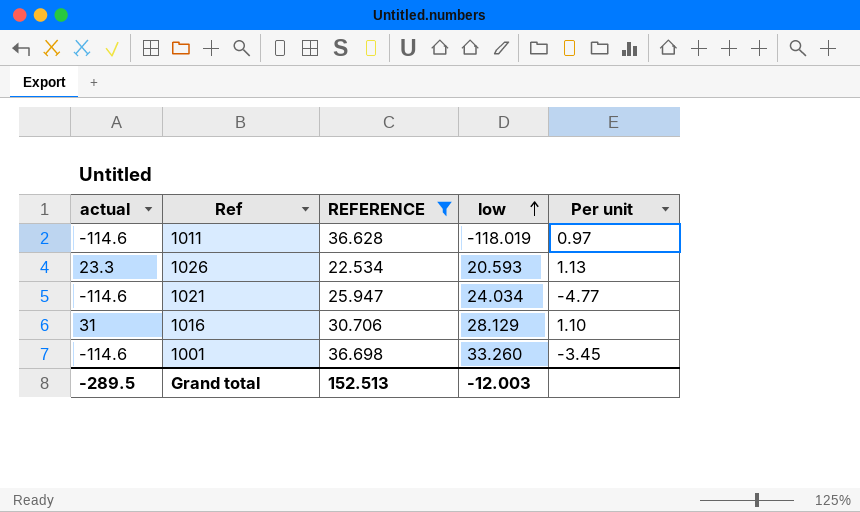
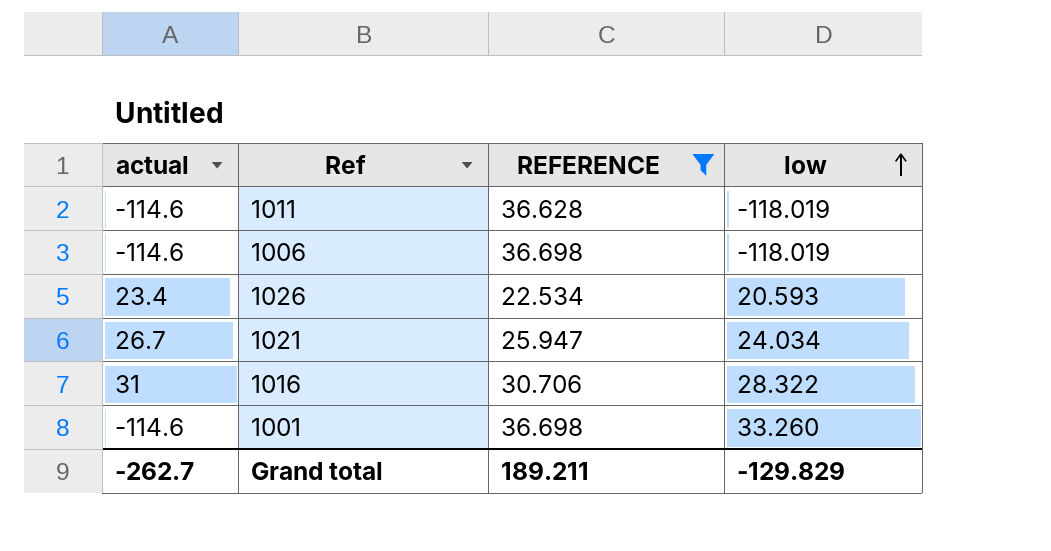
column Per unit | formula: [actual] / [low] -> none
row 1006: none -> -114.6 | 36.698 | -118.019
1026 | actual: 23.3 -> 23.4
1021 | actual: -114.6 -> 26.7
1016 | low: 28.129 -> 28.322
Grand total | actual: -289.5 -> -262.7
Grand total | REFERENCE: 152.513 -> 189.211
Grand total | low: -12.003 -> -129.829

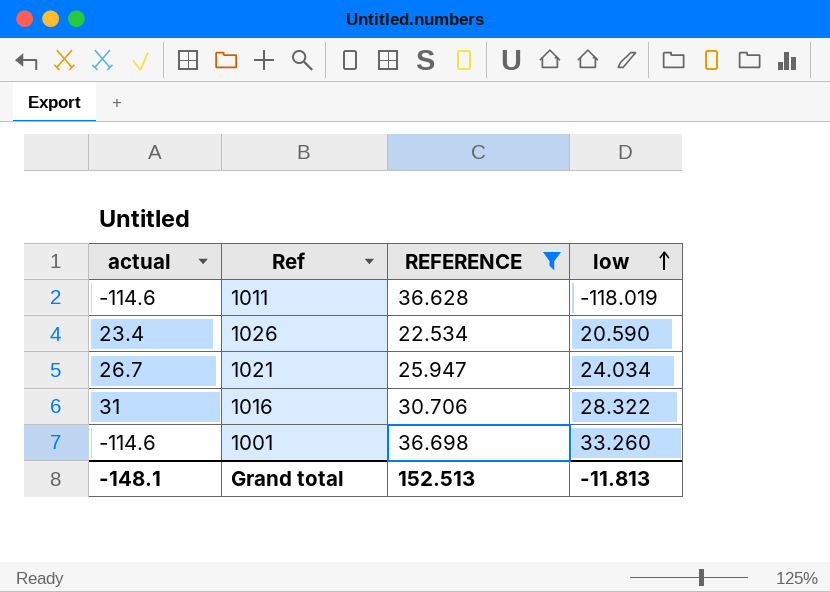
row 1006: -114.6 | 36.698 | -118.019 -> none
1026 | low: 20.593 -> 20.590
Grand total | actual: -262.7 -> -148.1
Grand total | REFERENCE: 189.211 -> 152.513
Grand total | low: -129.829 -> -11.813

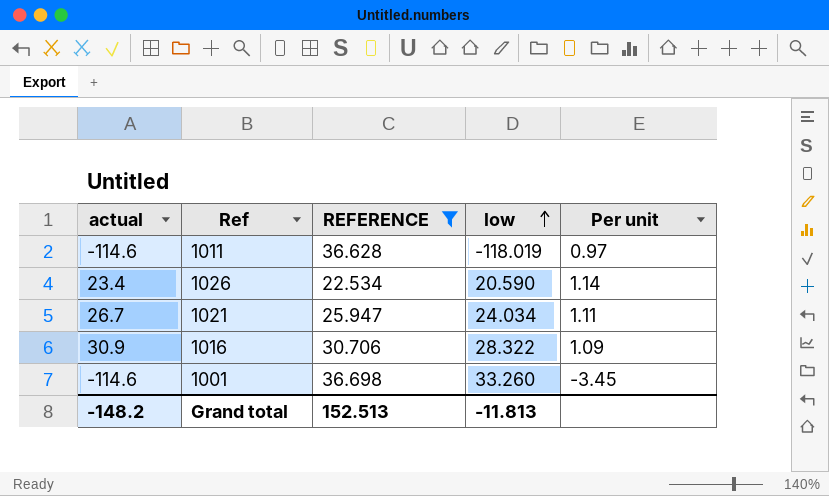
column Per unit | formula: none -> [actual] / [low]
1016 | actual: 31 -> 30.9
Grand total | actual: -148.1 -> -148.2

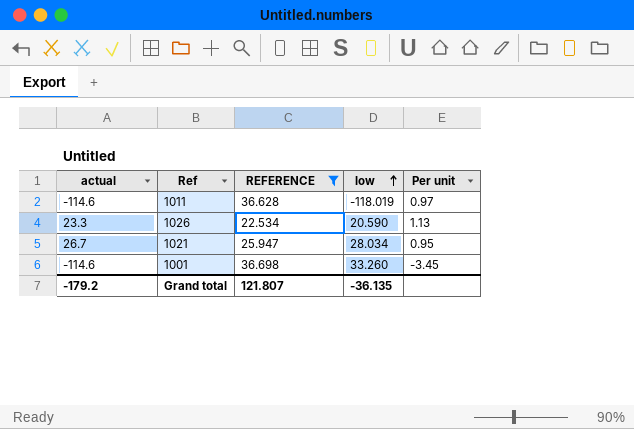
row 1016: 30.9 | 30.706 | 28.322 | 1.09 -> none
1026 | actual: 23.4 -> 23.3
1026 | Per unit: 1.14 -> 1.13
1021 | low: 24.034 -> 28.034
1021 | Per unit: 1.11 -> 0.95
Grand total | actual: -148.2 -> -179.2
Grand total | REFERENCE: 152.513 -> 121.807
Grand total | low: -11.813 -> -36.135

